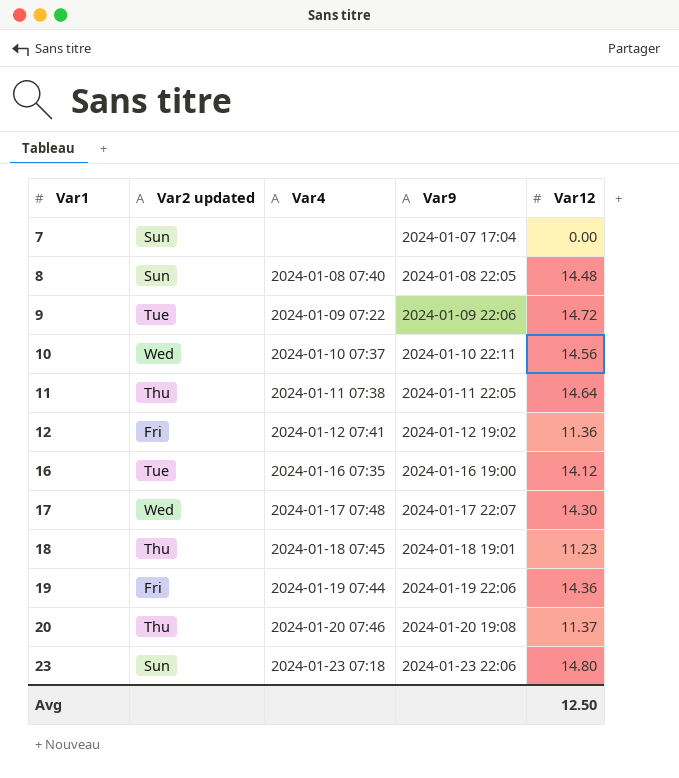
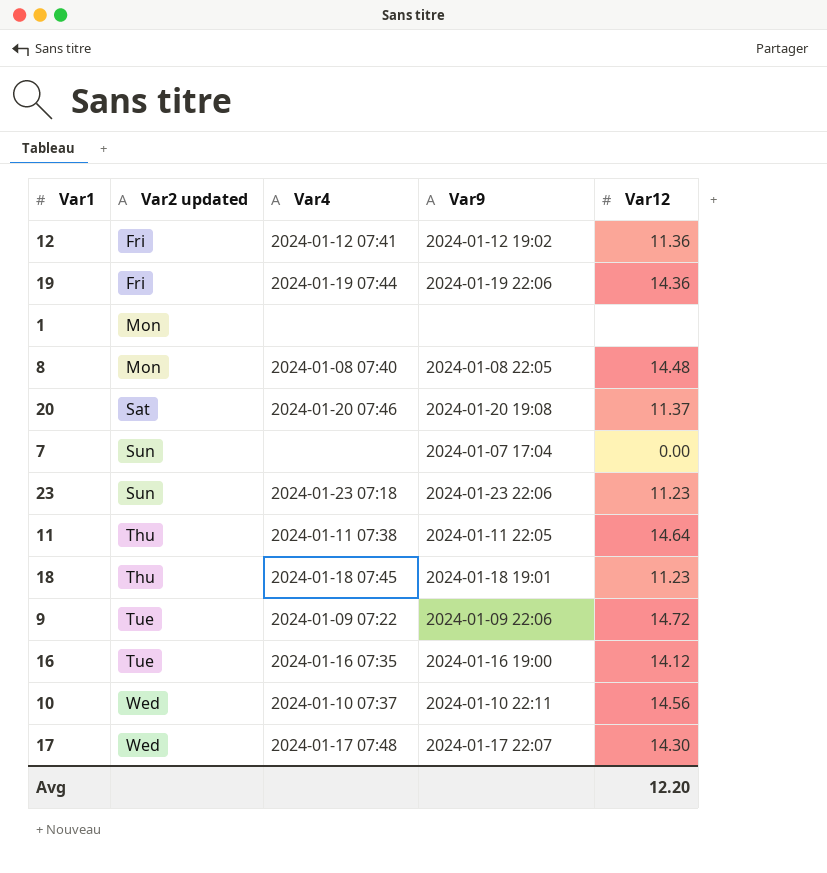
row order: Var1 ascending -> Var2 updated ascending
row 1: none -> Mon | none | none | none
8 | Var2 updated: Sun -> Mon
20 | Var2 updated: Thu -> Sat
23 | Var12: 14.80 -> 11.23
Avg | Var12: 12.50 -> 12.20

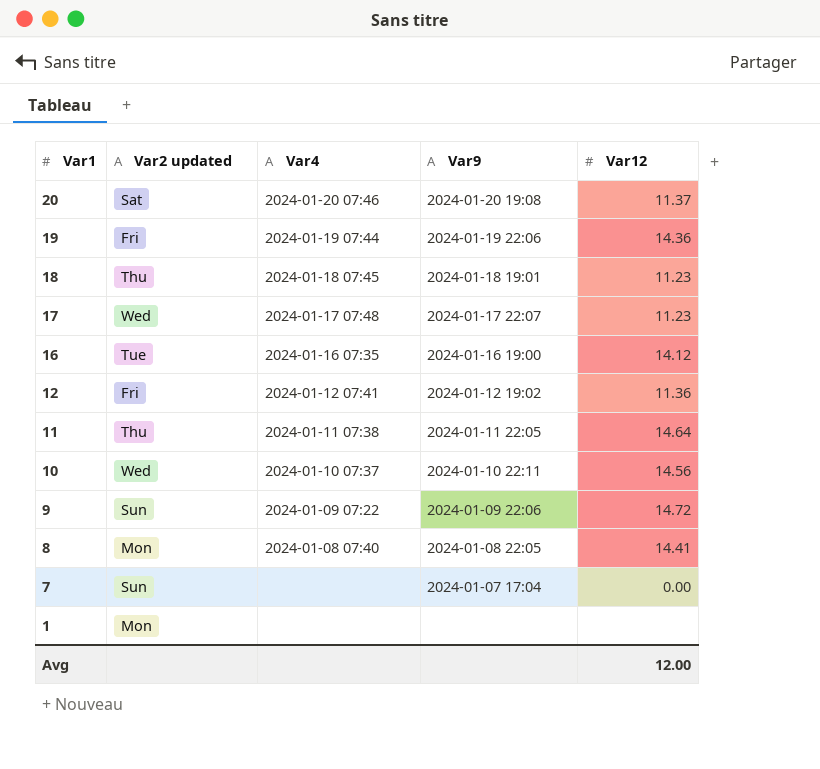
row order: Var2 updated ascending -> Var1 descending
row 23: Sun | 2024-01-23 07:18 | 2024-01-23 22:06 | 11.23 -> none
17 | Var12: 14.30 -> 11.23
9 | Var2 updated: Tue -> Sun
8 | Var12: 14.48 -> 14.41
Avg | Var12: 12.20 -> 12.00

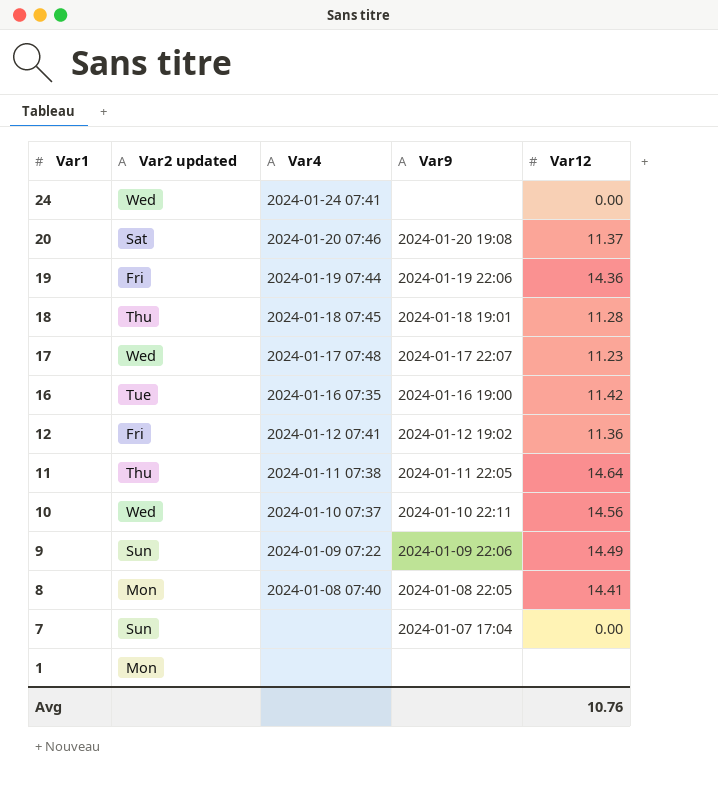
row 24: none -> Wed | 2024-01-24 07:41 | none | 0.00
18 | Var12: 11.23 -> 11.28
16 | Var12: 14.12 -> 11.42
9 | Var12: 14.72 -> 14.49
Avg | Var12: 12.00 -> 10.76

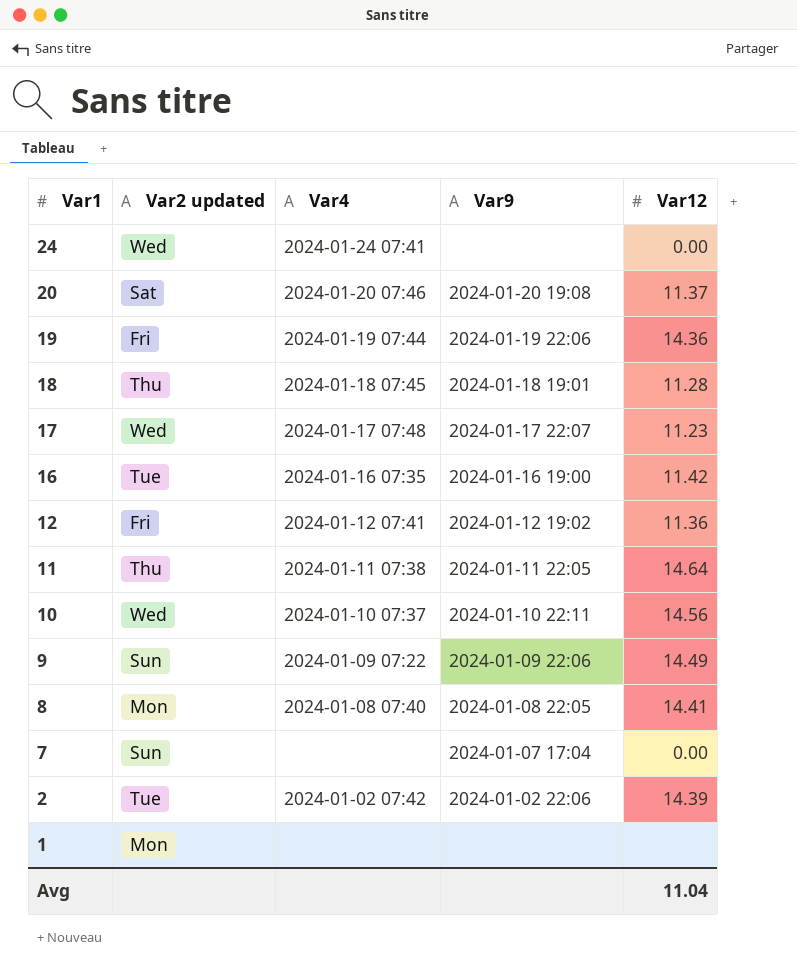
row 2: none -> Tue | 2024-01-02 07:42 | 2024-01-02 22:06 | 14.39
Avg | Var12: 10.76 -> 11.04

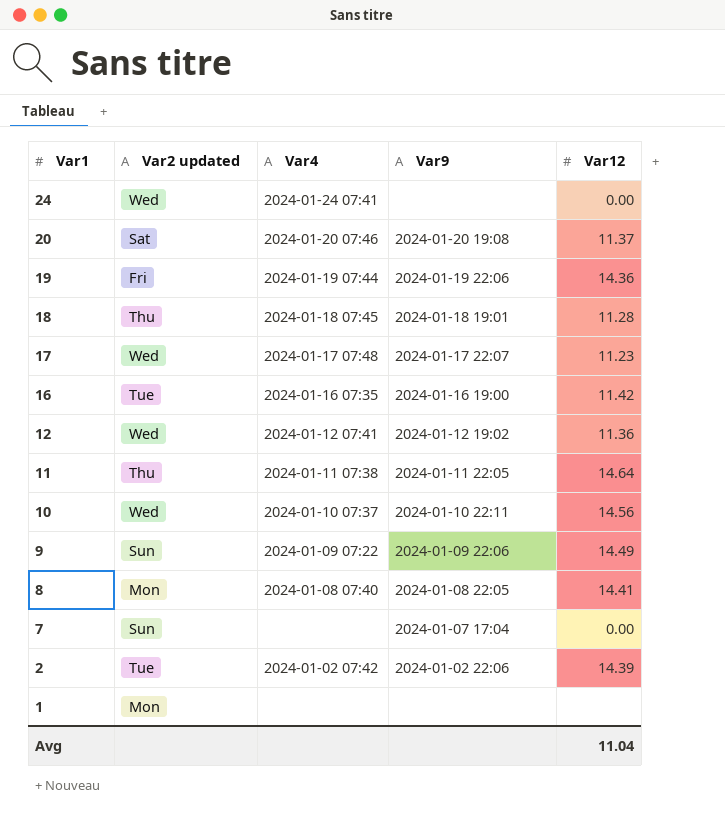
12 | Var2 updated: Fri -> Wed

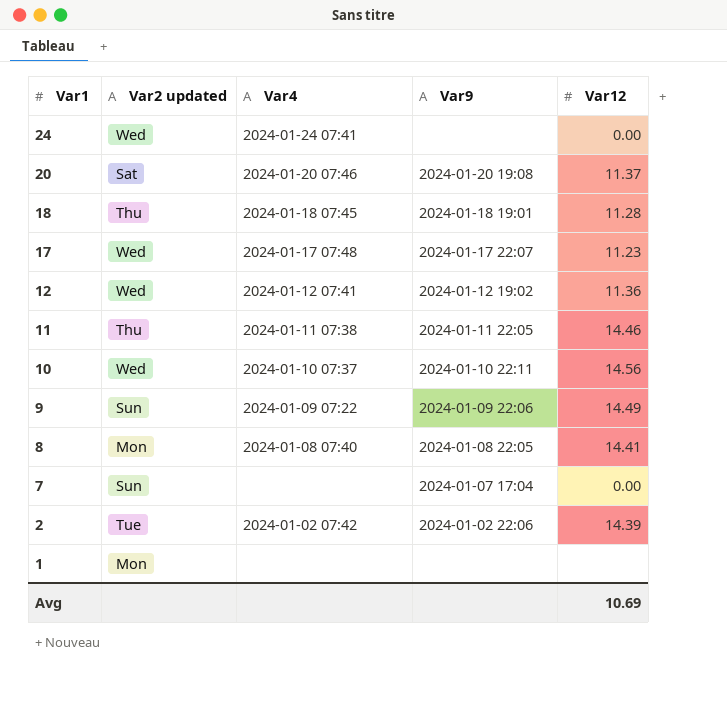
row 19: Fri | 2024-01-19 07:44 | 2024-01-19 22:06 | 14.36 -> none
row 16: Tue | 2024-01-16 07:35 | 2024-01-16 19:00 | 11.42 -> none
11 | Var12: 14.64 -> 14.46
Avg | Var12: 11.04 -> 10.69

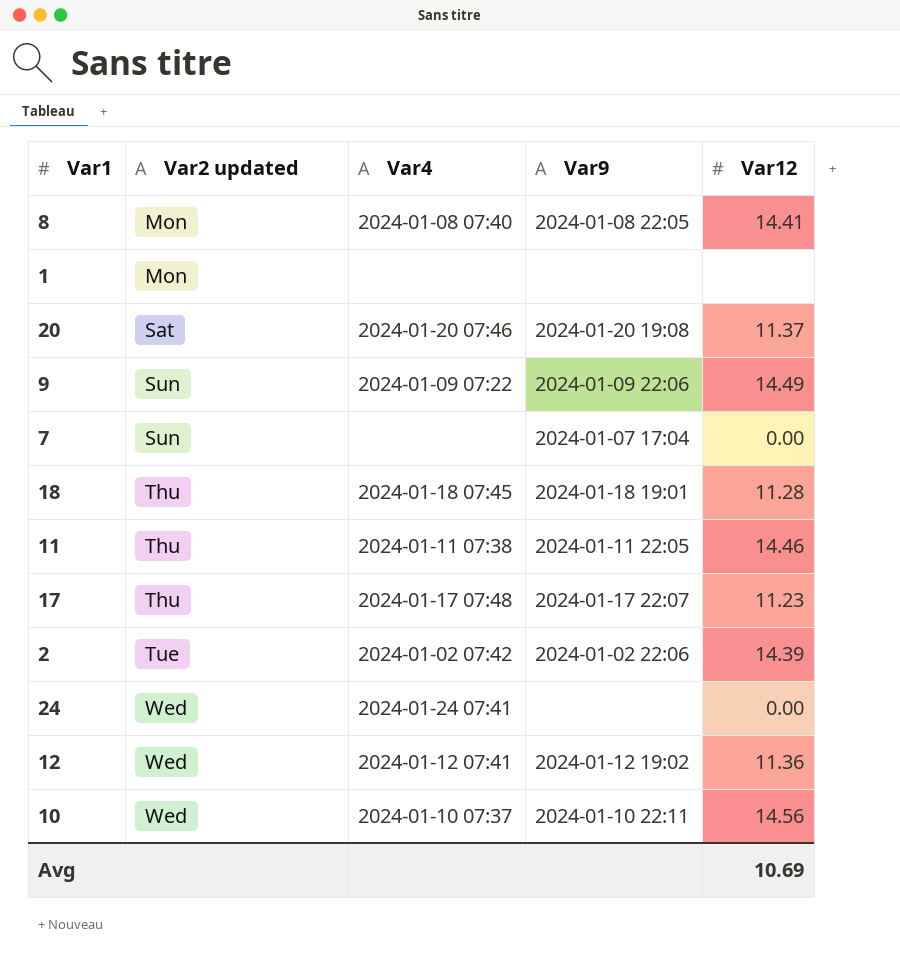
row order: Var1 descending -> Var2 updated ascending
17 | Var2 updated: Wed -> Thu

